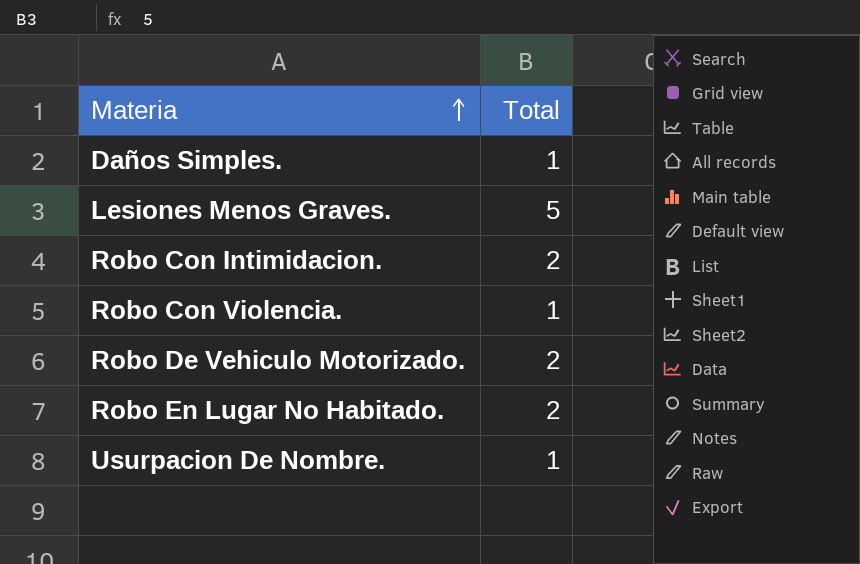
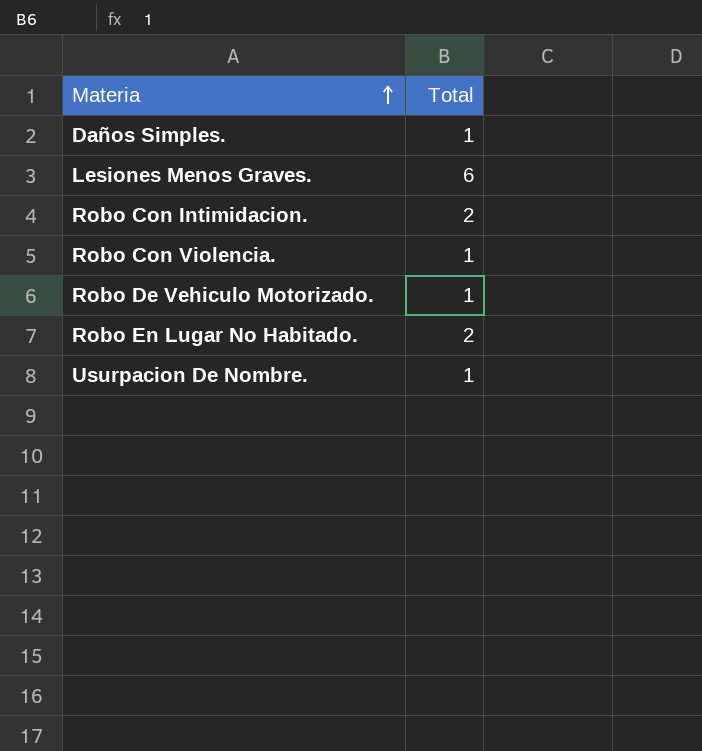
Lesiones Menos Graves. | Total: 5 -> 6
Robo De Vehiculo Motorizado. | Total: 2 -> 1

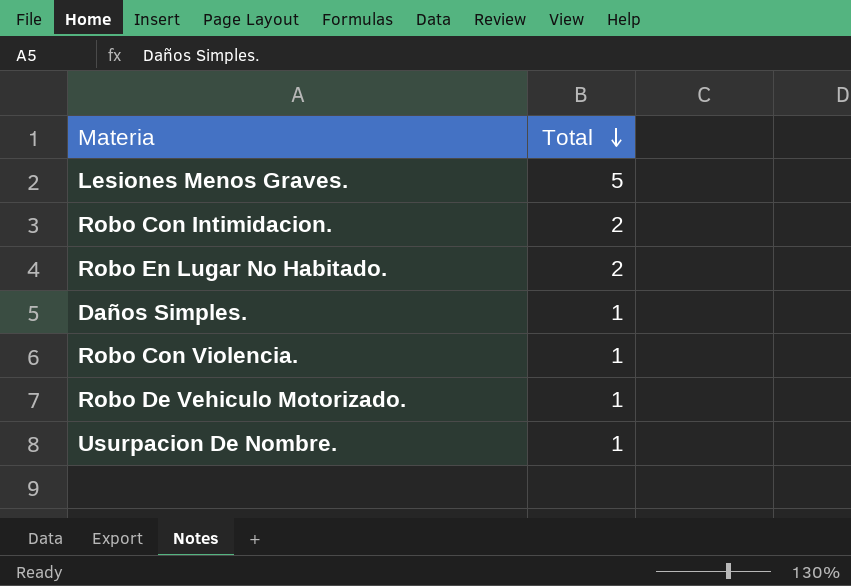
row order: Materia ascending -> Total descending
Lesiones Menos Graves. | Total: 6 -> 5

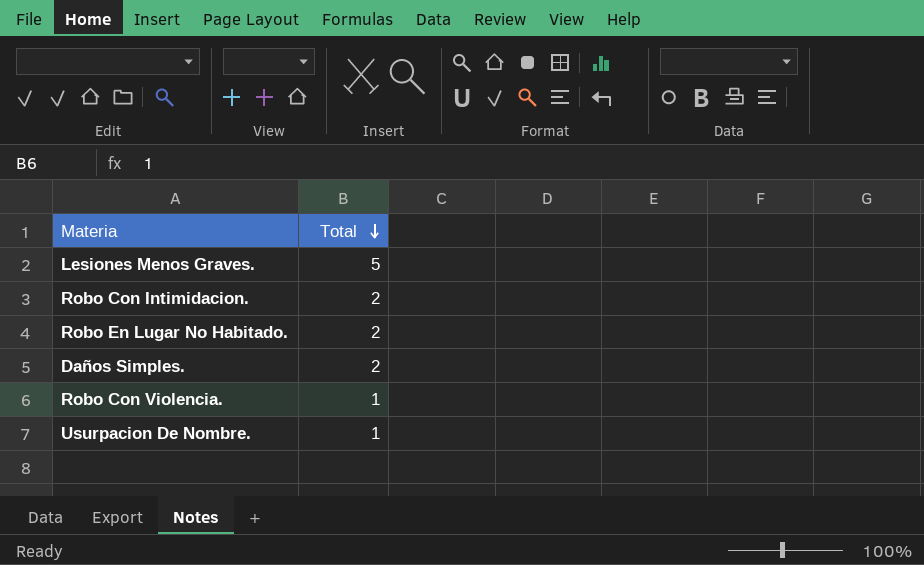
row Robo De Vehiculo Motorizado.: 1 -> none
Daños Simples. | Total: 1 -> 2

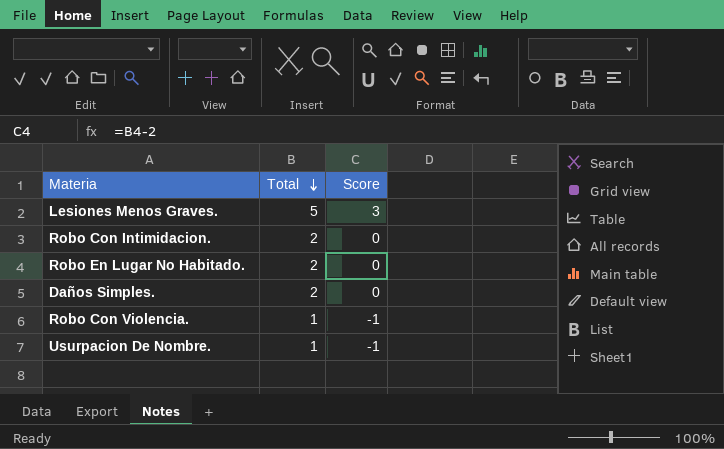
column Score | formula: none -> [Total] - 2

